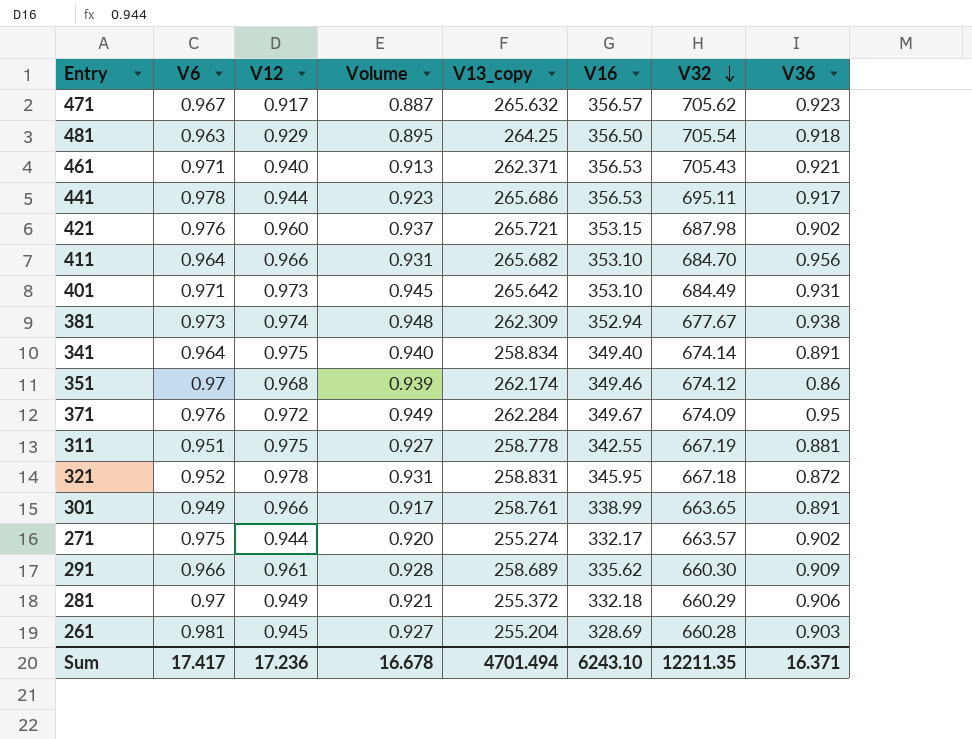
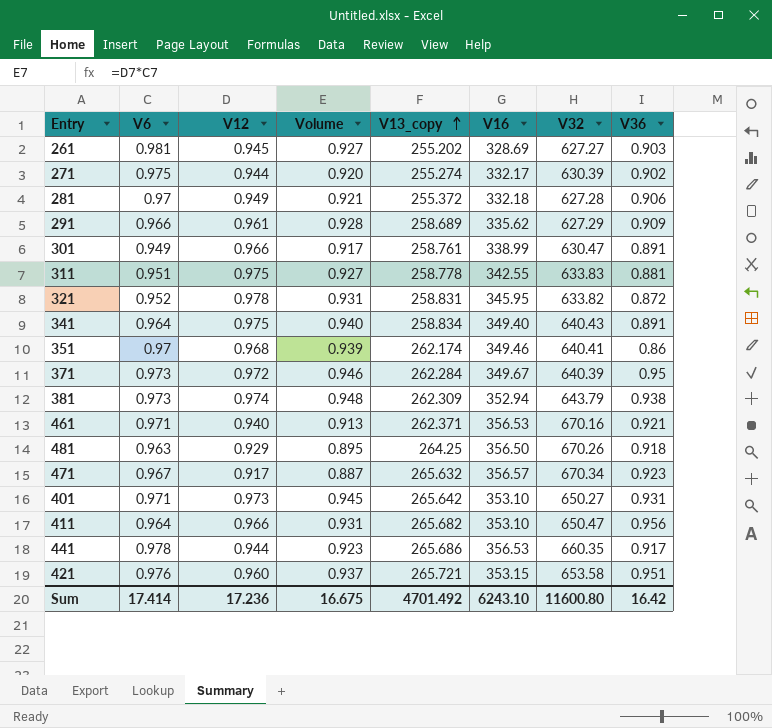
row order: V32 descending -> V13_copy ascending
261 | V13_copy: 255.204 -> 255.202
261 | V32: 660.28 -> 627.27
271 | V32: 663.57 -> 630.39
281 | V32: 660.29 -> 627.28
291 | V32: 660.30 -> 627.29
301 | V32: 663.65 -> 630.47
311 | V32: 667.19 -> 633.83
321 | V32: 667.18 -> 633.82
341 | V32: 674.14 -> 640.43
351 | V32: 674.12 -> 640.41
371 | V6: 0.976 -> 0.973
371 | Volume: 0.949 -> 0.946
371 | V32: 674.09 -> 640.39
381 | V32: 677.67 -> 643.79
461 | V32: 705.43 -> 670.16
481 | V32: 705.54 -> 670.26
471 | V32: 705.62 -> 670.34
401 | V32: 684.49 -> 650.27
411 | V32: 684.70 -> 650.47
441 | V32: 695.11 -> 660.35
421 | V32: 687.98 -> 653.58
421 | V36: 0.902 -> 0.951
Sum | V6: 17.417 -> 17.414
Sum | Volume: 16.678 -> 16.675
Sum | V13_copy: 4701.494 -> 4701.492
Sum | V32: 12211.35 -> 11600.80
Sum | V36: 16.371 -> 16.42

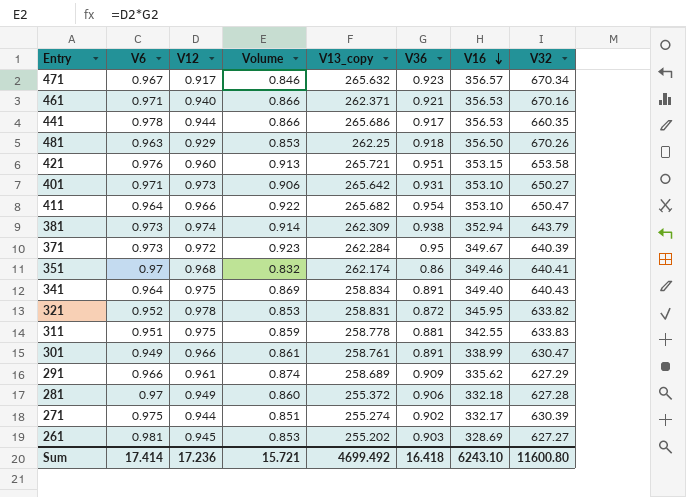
row order: V13_copy ascending -> V16 descending
column Volume | formula: [V6] * [V12] -> [V12] * [V36]
column V36 | position: 8 -> 6
481 | V13_copy: 264.25 -> 262.25
411 | V36: 0.956 -> 0.954
Sum | Volume: 16.675 -> 15.721
Sum | V13_copy: 4701.492 -> 4699.492
Sum | V36: 16.42 -> 16.418

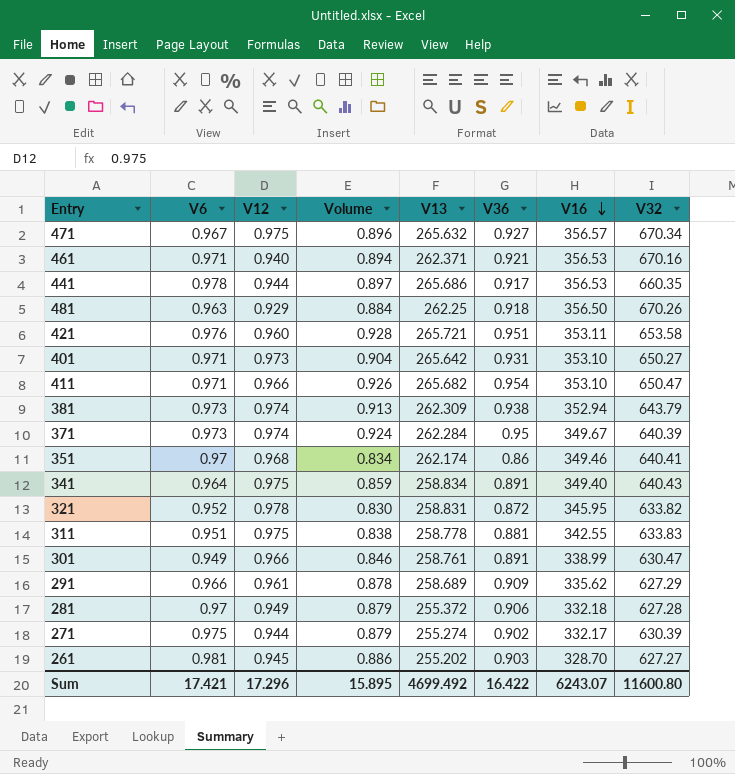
column Volume | formula: [V12] * [V36] -> [V6] * [V36]
column name: V13_copy -> V13
471 | V12: 0.917 -> 0.975
471 | V36: 0.923 -> 0.927
421 | V16: 353.15 -> 353.11
411 | V6: 0.964 -> 0.971
371 | V12: 0.972 -> 0.974
261 | V16: 328.69 -> 328.70
Sum | V6: 17.414 -> 17.421
Sum | V12: 17.236 -> 17.296
Sum | Volume: 15.721 -> 15.895
Sum | V36: 16.418 -> 16.422
Sum | V16: 6243.10 -> 6243.07

